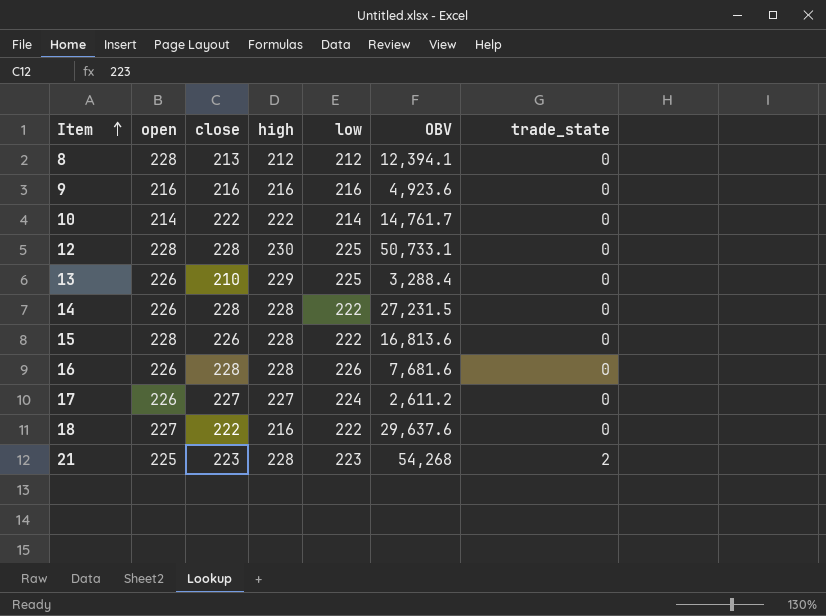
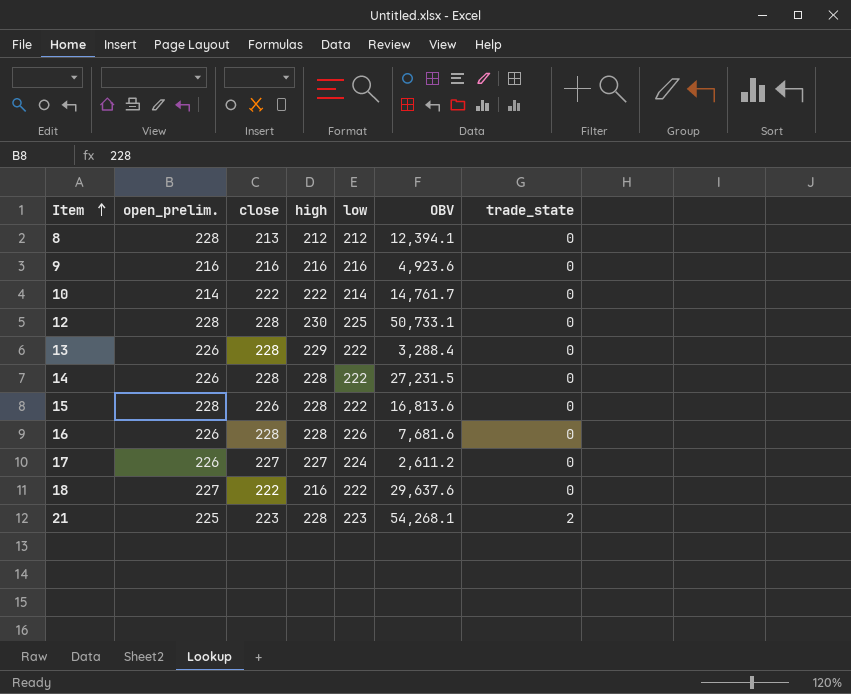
column name: open -> open_prelim.
13 | close: 210 -> 228
13 | low: 225 -> 222
21 | OBV: 54,268 -> 54,268.1

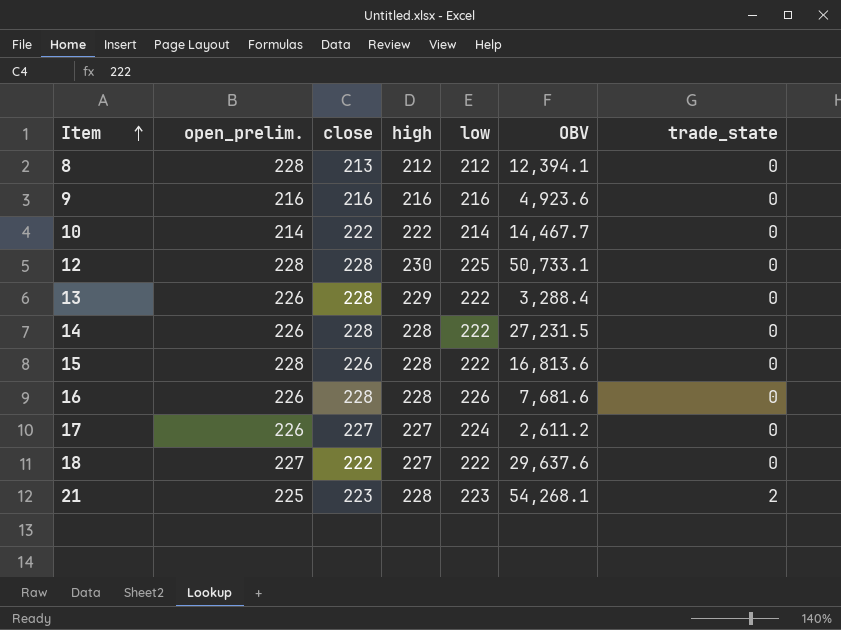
10 | OBV: 14,761.7 -> 14,467.7
18 | high: 216 -> 227

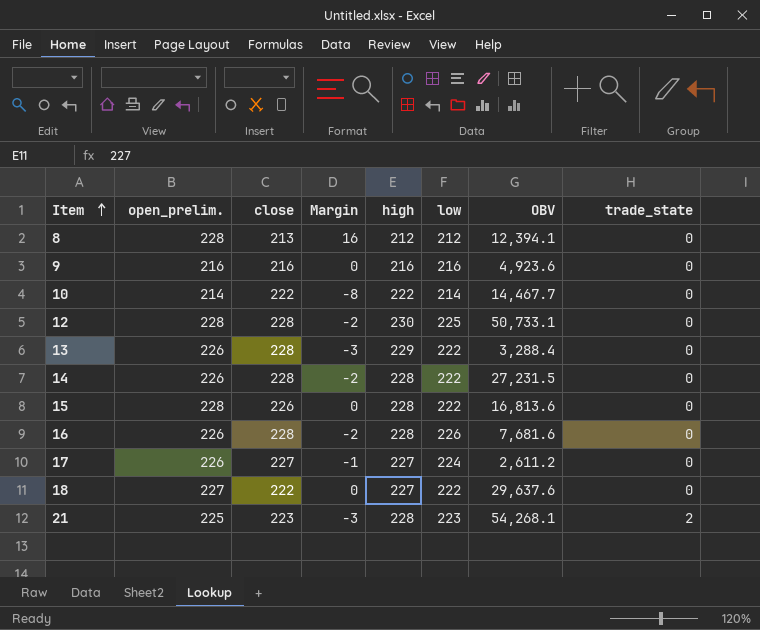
column Margin | formula: none -> [open_prelim.] - [high]

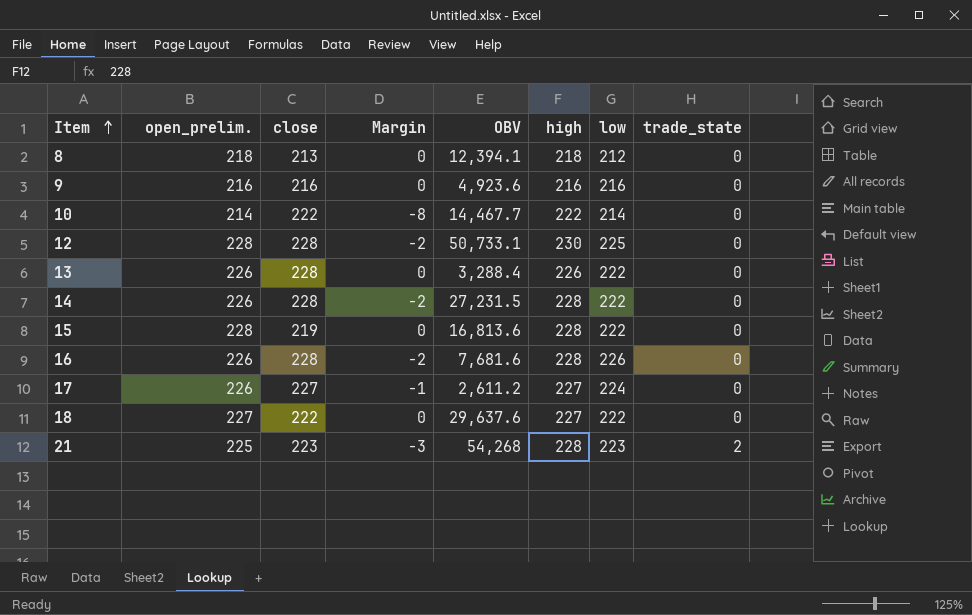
column OBV | position: 7 -> 5
8 | open_prelim.: 228 -> 218
8 | Margin: 16 -> 0
8 | high: 212 -> 218
13 | Margin: -3 -> 0
13 | high: 229 -> 226
15 | close: 226 -> 219
21 | OBV: 54,268.1 -> 54,268

